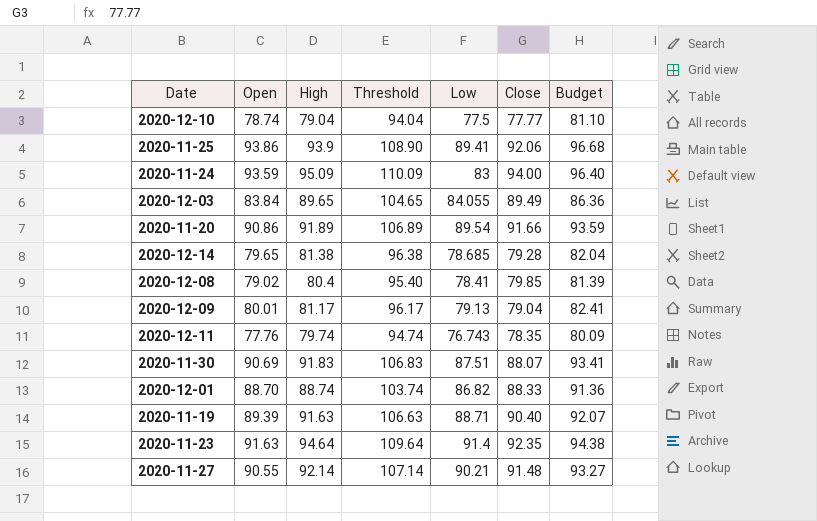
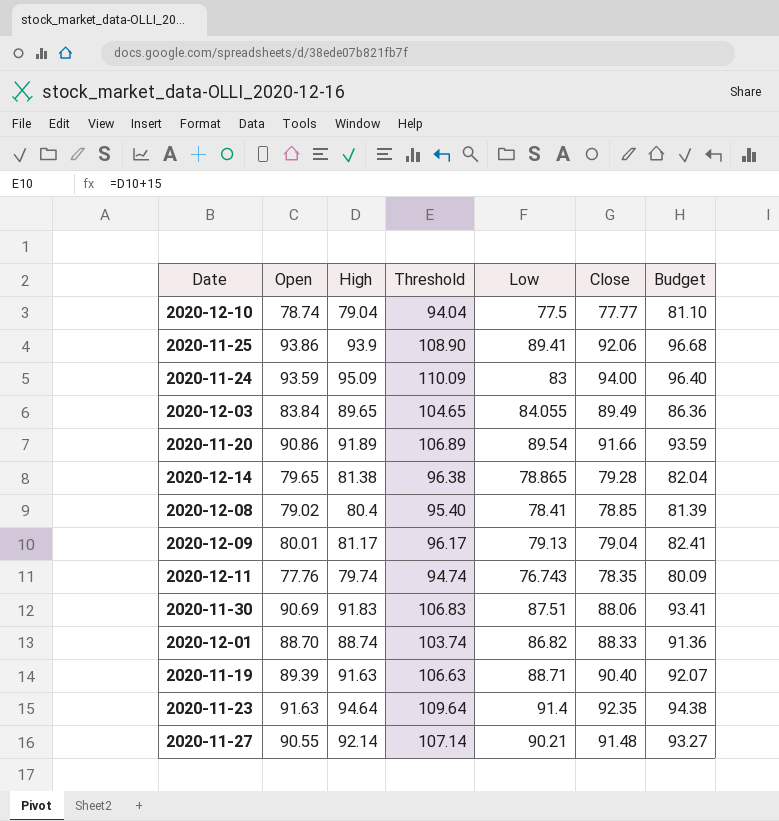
2020-12-14 | Low: 78.685 -> 78.865
2020-12-08 | Close: 79.85 -> 78.85
2020-11-30 | Close: 88.07 -> 88.06

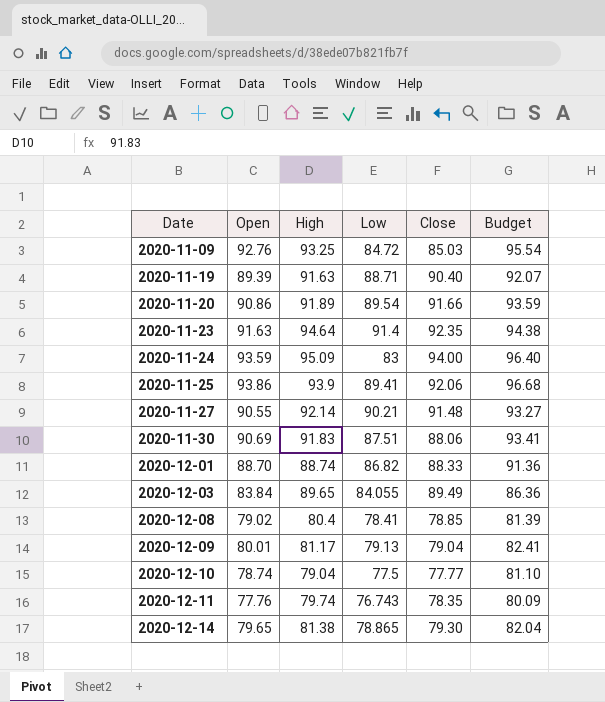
row order: none -> Date ascending
column Threshold | formula: [High] + 15 -> none
row 2020-11-09: none -> 92.76 | 93.25 | 84.72 | 85.03 | 95.54
2020-12-14 | Close: 79.28 -> 79.30

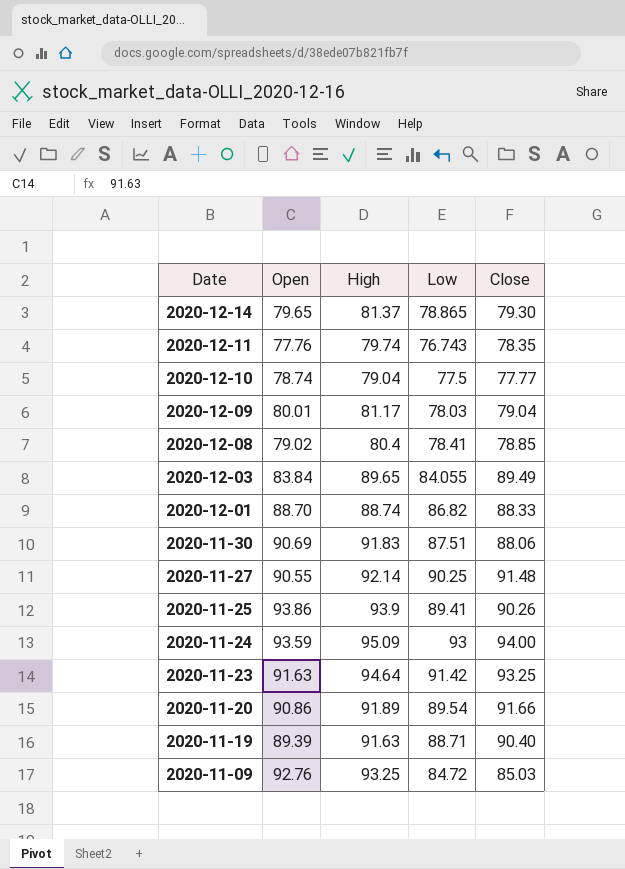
row order: Date ascending -> Date descending
column Budget | formula: [Open] * 1.03 -> none
2020-12-14 | High: 81.38 -> 81.37
2020-12-09 | Low: 79.13 -> 78.03
2020-11-27 | Low: 90.21 -> 90.25
2020-11-25 | Close: 92.06 -> 90.26
2020-11-24 | Low: 83 -> 93
2020-11-23 | Low: 91.4 -> 91.42
2020-11-23 | Close: 92.35 -> 93.25

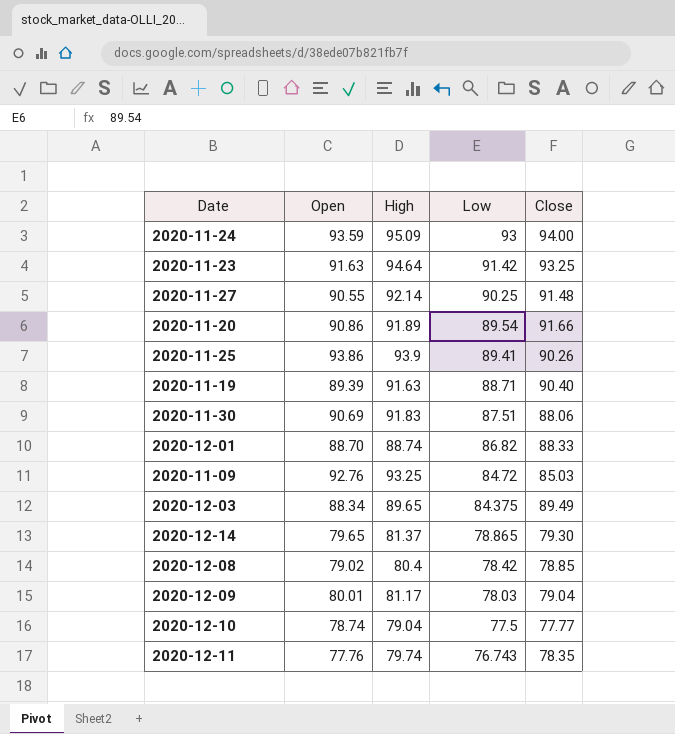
row order: Date descending -> Low descending
2020-12-03 | Open: 83.84 -> 88.34
2020-12-03 | Low: 84.055 -> 84.375
2020-12-08 | Low: 78.41 -> 78.42

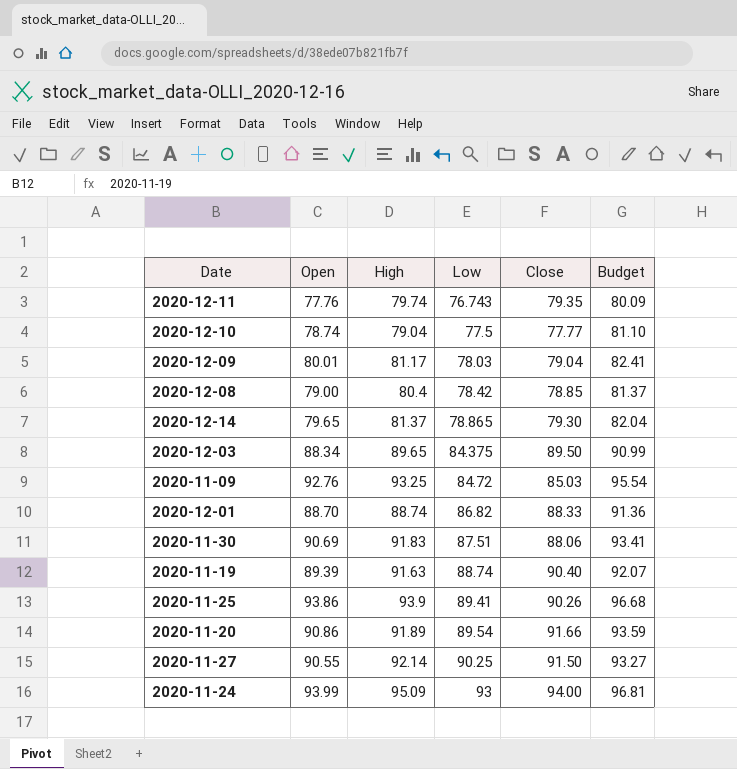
row order: Low descending -> Low ascending
column Budget | formula: none -> [Open] * 1.03
row 2020-11-23: 91.63 | 94.64 | 91.42 | 93.25 -> none
2020-12-11 | Close: 78.35 -> 79.35
2020-12-08 | Open: 79.02 -> 79.00
2020-12-03 | Close: 89.49 -> 89.50
2020-11-19 | Low: 88.71 -> 88.74
2020-11-27 | Close: 91.48 -> 91.50
2020-11-24 | Open: 93.59 -> 93.99

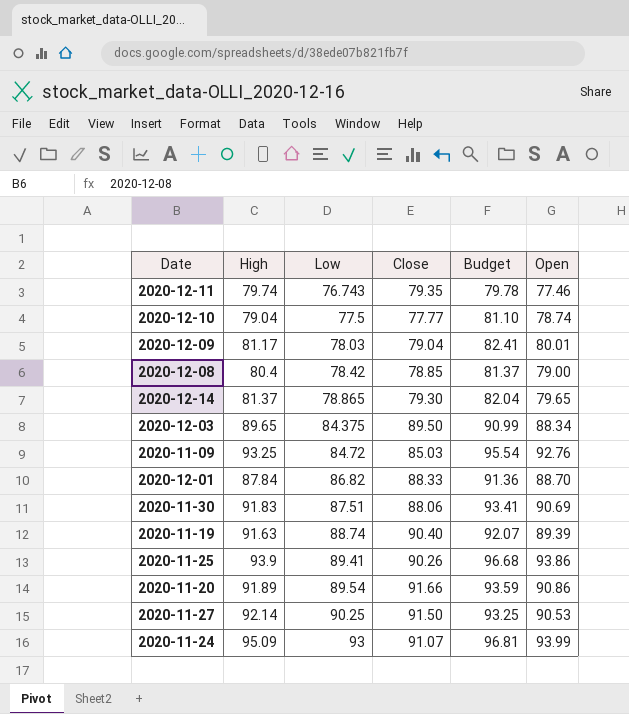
column Open | position: 2 -> 6
2020-12-11 | Budget: 80.09 -> 79.78
2020-12-11 | Open: 77.76 -> 77.46
2020-12-01 | High: 88.74 -> 87.84
2020-11-27 | Budget: 93.27 -> 93.25
2020-11-27 | Open: 90.55 -> 90.53
2020-11-24 | Close: 94.00 -> 91.07

